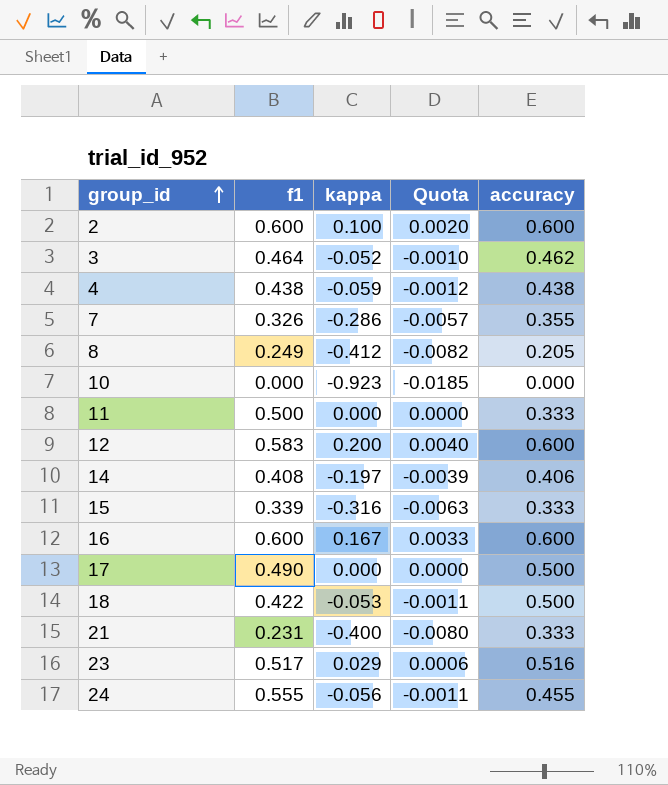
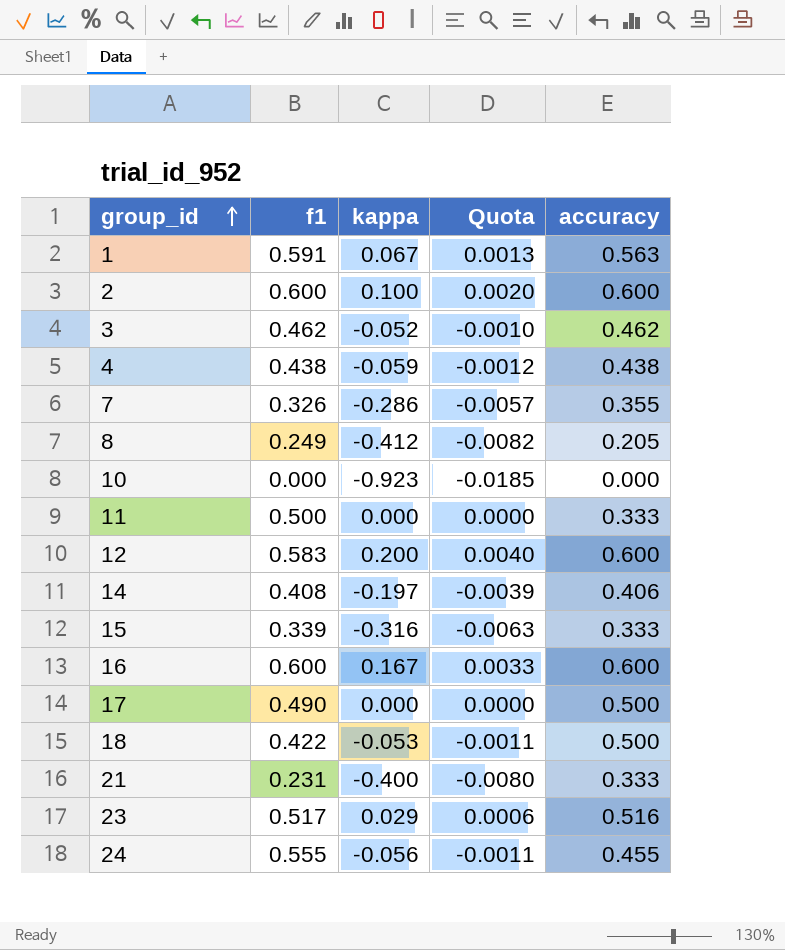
row 1: none -> 0.591 | 0.067 | 0.0013 | 0.563
3 | f1: 0.464 -> 0.462

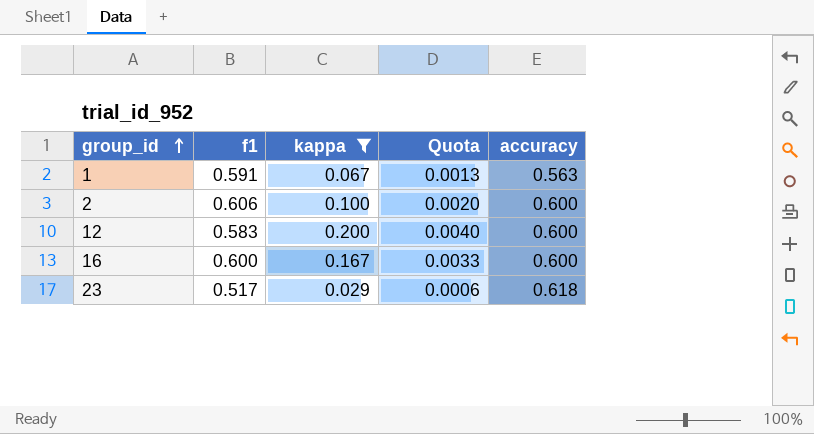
filter: none -> kappa >= 0.029
2 | f1: 0.600 -> 0.606
23 | accuracy: 0.516 -> 0.618

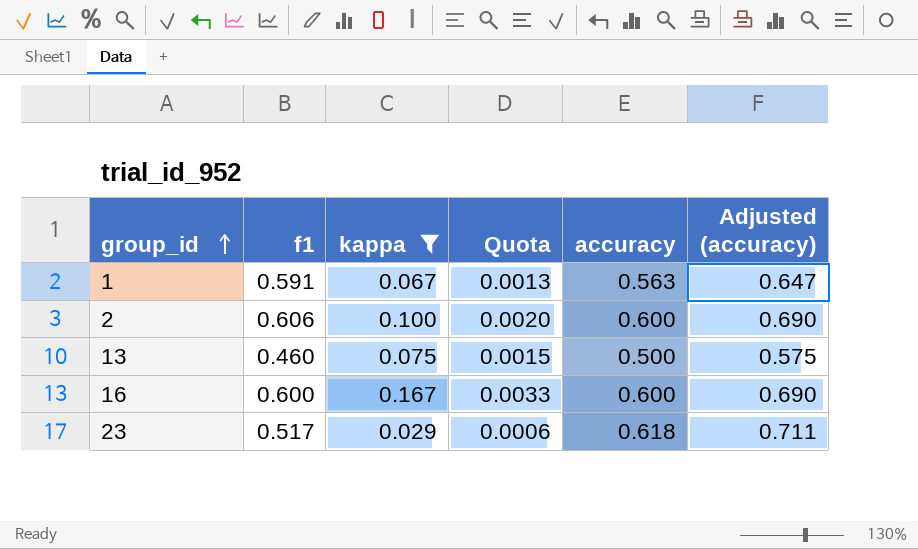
column Adjusted (accuracy) | formula: none -> [accuracy] * 1.15
row 12: 0.583 | 0.200 | 0.0040 | 0.600 -> none
row 13: none -> 0.460 | 0.075 | 0.0015 | 0.500 | 0.575

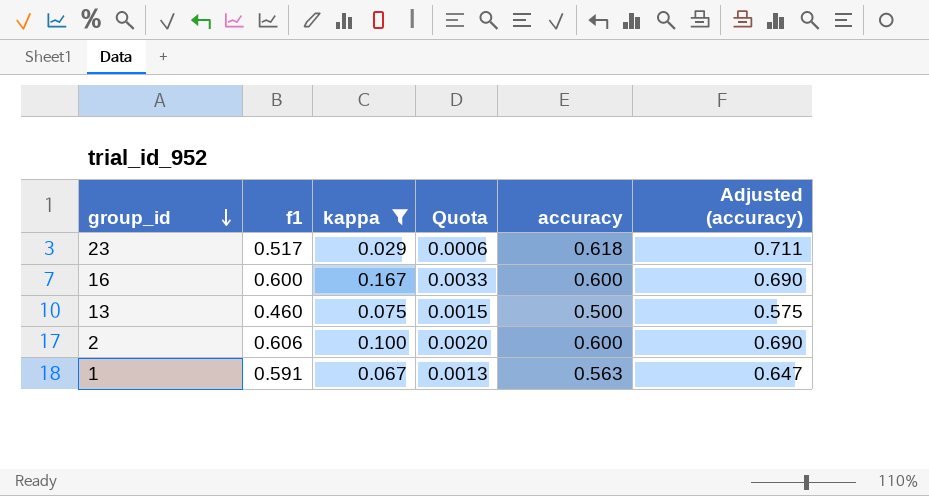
row order: group_id ascending -> group_id descending

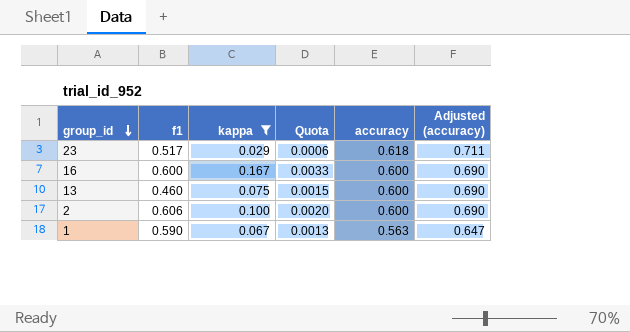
13 | accuracy: 0.500 -> 0.600
13 | Adjusted (accuracy): 0.575 -> 0.690
1 | f1: 0.591 -> 0.590

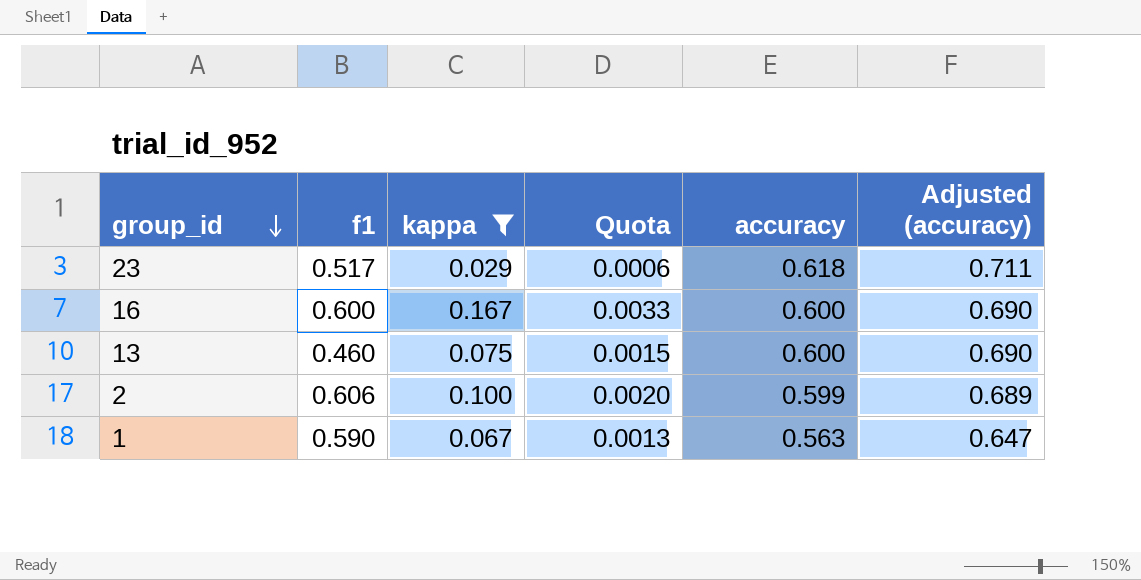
2 | accuracy: 0.600 -> 0.599
2 | Adjusted (accuracy): 0.690 -> 0.689

